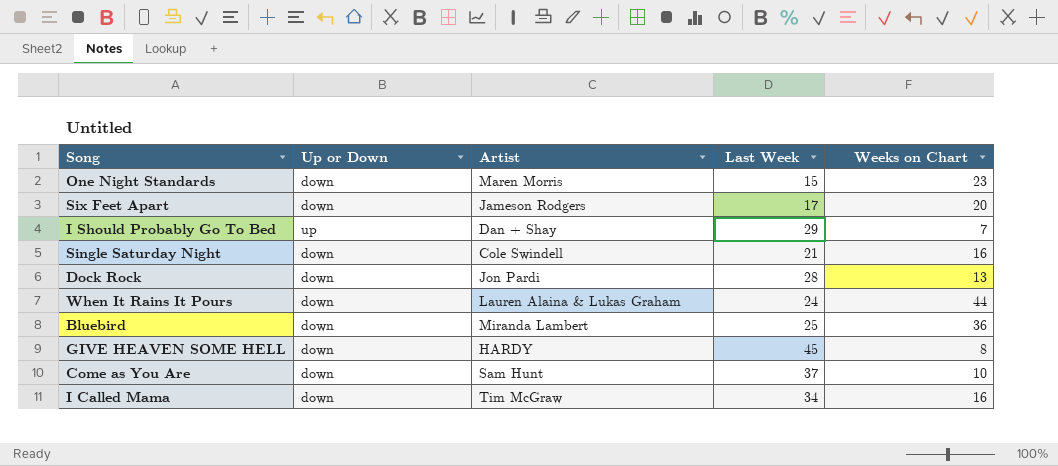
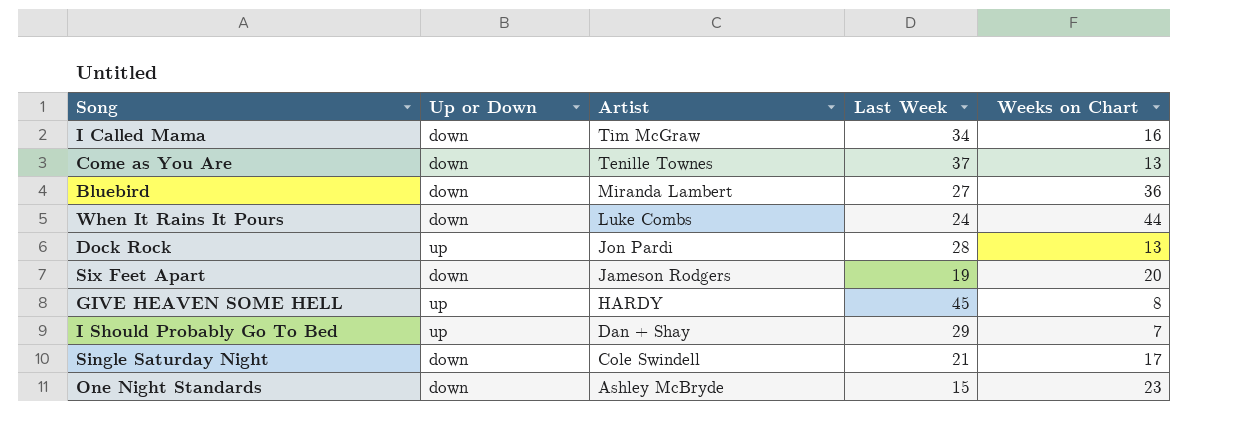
row order: none -> Artist descending
Come as You Are | Artist: Sam Hunt -> Tenille Townes
Come as You Are | Weeks on Chart: 10 -> 13
Bluebird | Last Week: 25 -> 27
When It Rains It Pours | Artist: Lauren Alaina & Lukas Graham -> Luke Combs
Dock Rock | Up or Down: down -> up
Six Feet Apart | Last Week: 17 -> 19
GIVE HEAVEN SOME HELL | Up or Down: down -> up
Single Saturday Night | Weeks on Chart: 16 -> 17
One Night Standards | Artist: Maren Morris -> Ashley McBryde

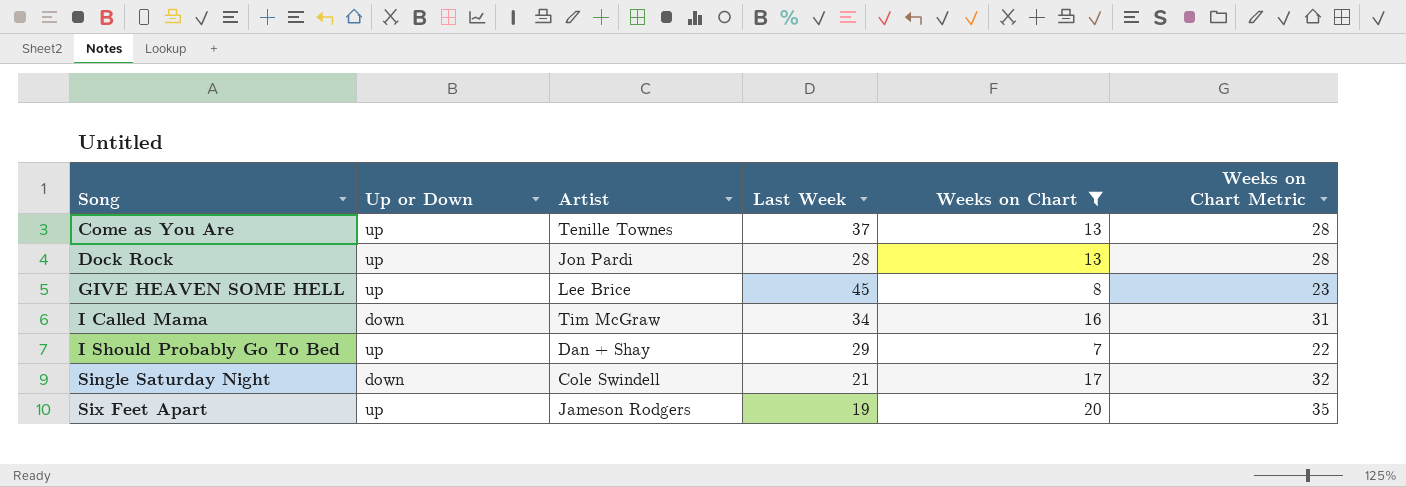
filter: none -> Weeks on Chart <= 20
row order: Artist descending -> Song ascending
column Weeks on Chart Metric | formula: none -> [Weeks on Chart] + 15
Come as You Are | Up or Down: down -> up
GIVE HEAVEN SOME HELL | Artist: HARDY -> Lee Brice
Six Feet Apart | Up or Down: down -> up

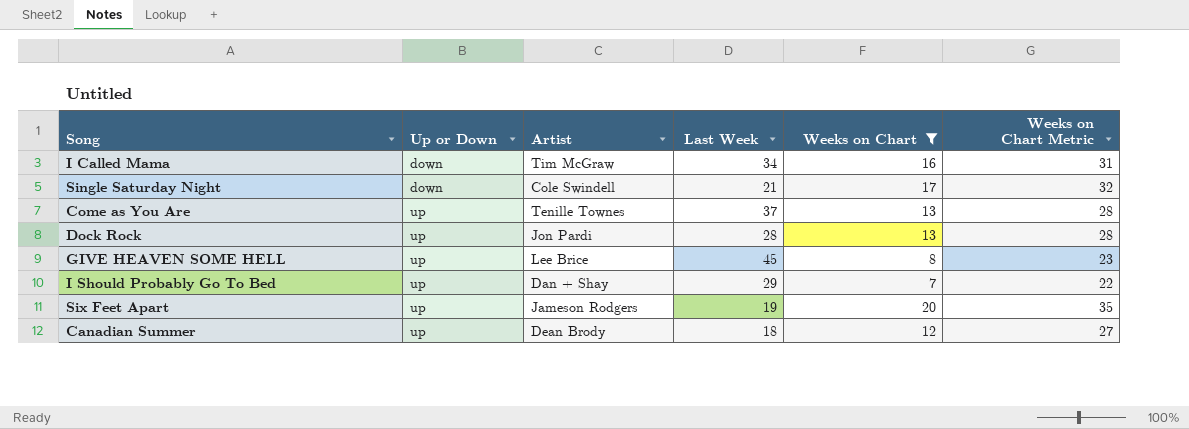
row order: Song ascending -> Up or Down ascending
row Canadian Summer: none -> up | Dean Brody | 18 | 12 | 27

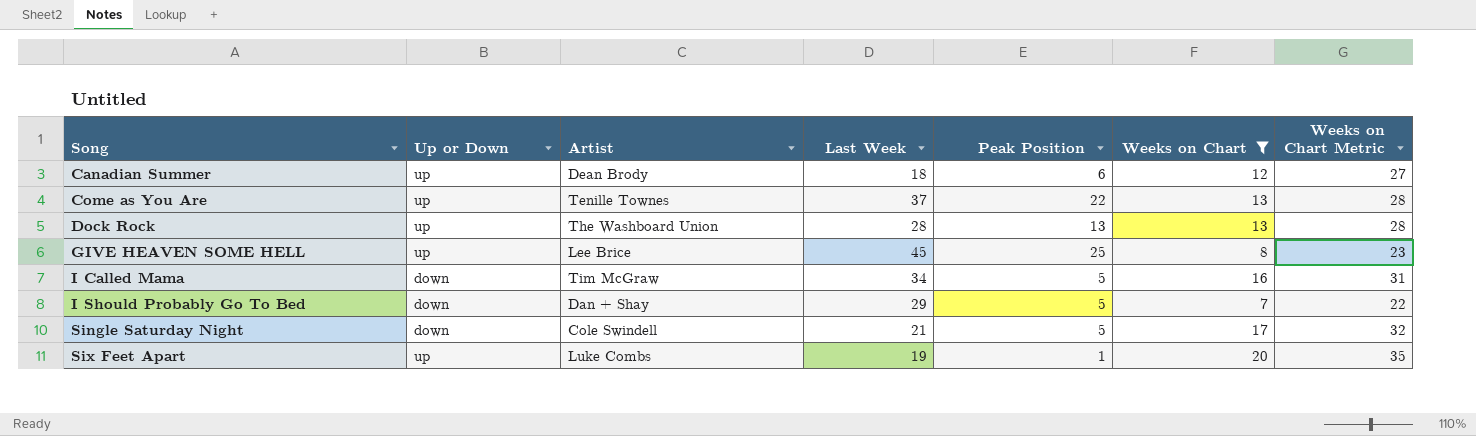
row order: Up or Down ascending -> Song ascending
column Peak Position | position: none -> 5
Dock Rock | Artist: Jon Pardi -> The Washboard Union
I Should Probably Go To Bed | Up or Down: up -> down
Six Feet Apart | Artist: Jameson Rodgers -> Luke Combs

